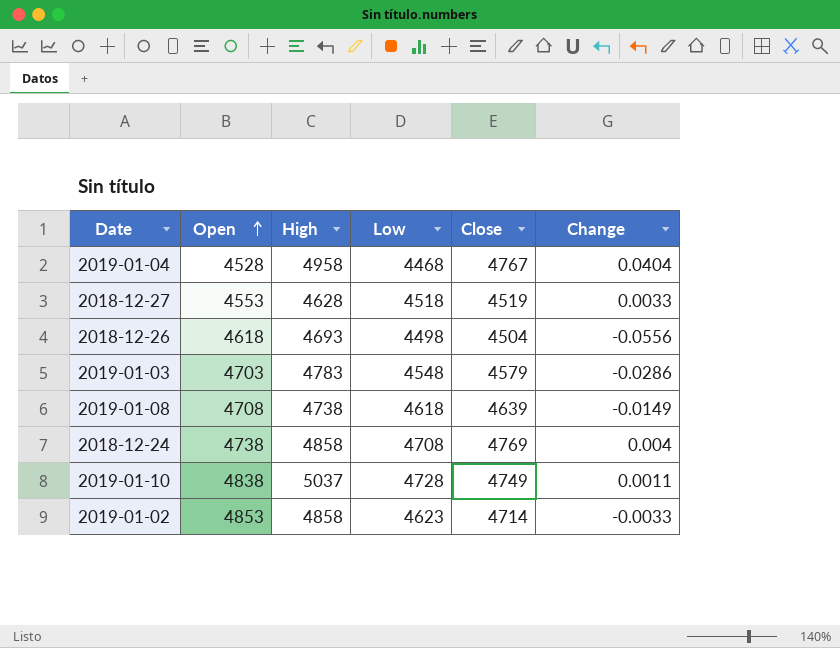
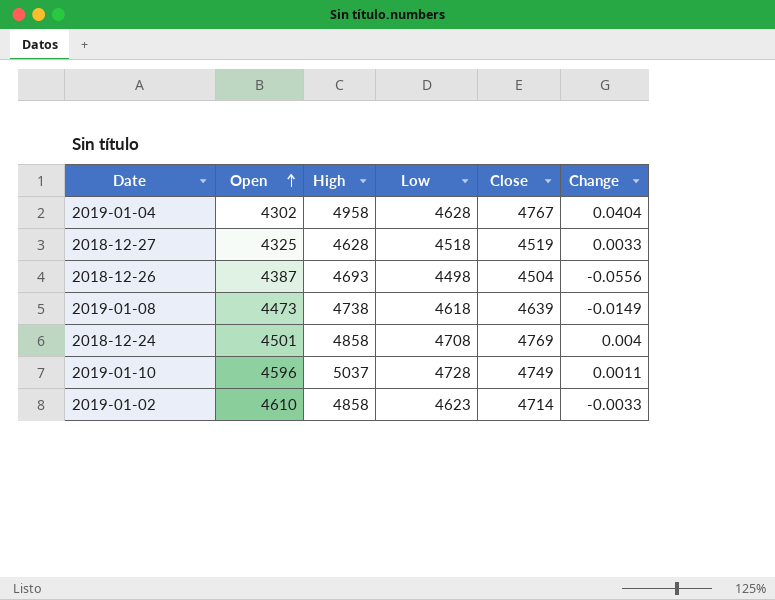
row 2019-01-03: 4703 | 4783 | 4548 | 4579 | -0.0286 -> none
2019-01-04 | Open: 4528 -> 4302
2019-01-04 | Low: 4468 -> 4628
2018-12-27 | Open: 4553 -> 4325
2018-12-26 | Open: 4618 -> 4387
2019-01-08 | Open: 4708 -> 4473
2018-12-24 | Open: 4738 -> 4501
2019-01-10 | Open: 4838 -> 4596
2019-01-02 | Open: 4853 -> 4610

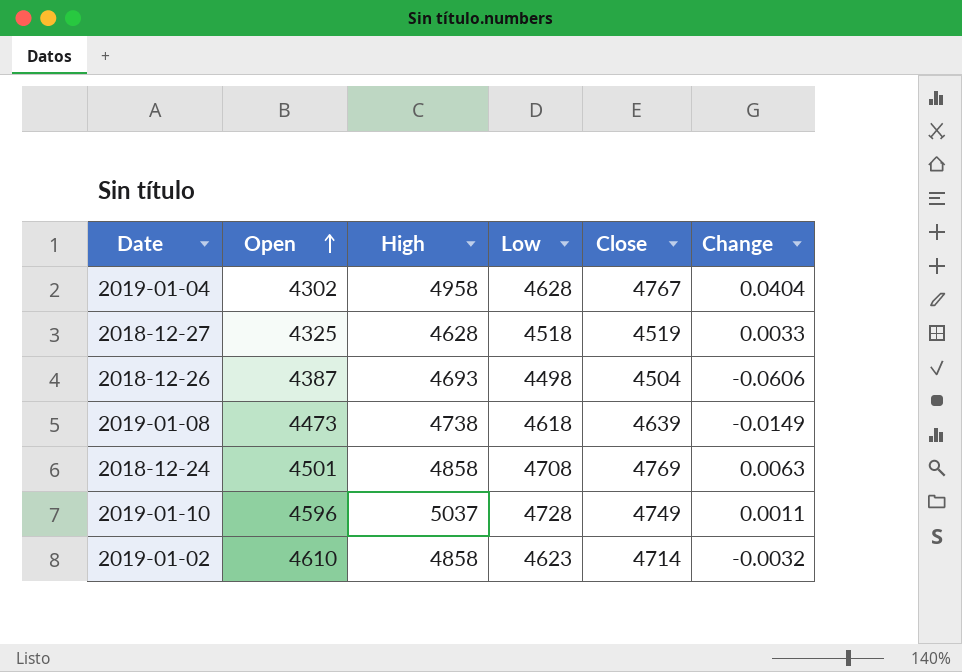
2018-12-26 | Change: -0.0556 -> -0.0606
2018-12-24 | Change: 0.004 -> 0.0063
2019-01-02 | Change: -0.0033 -> -0.0032

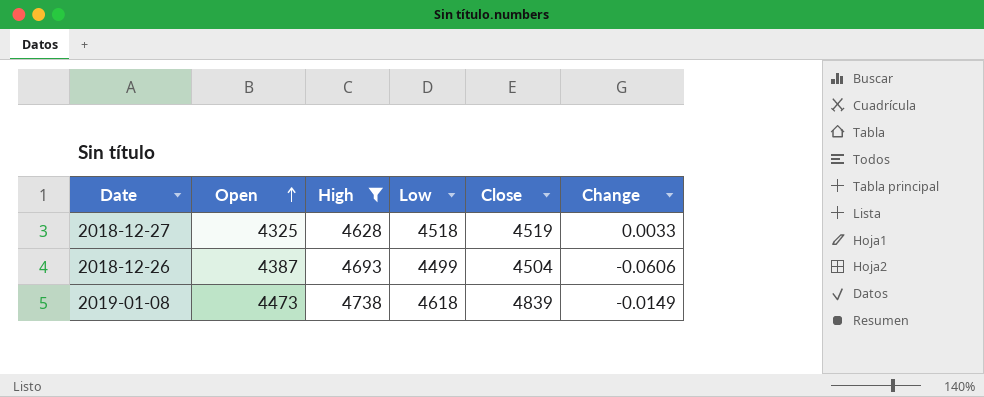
filter: none -> High <= 4738
2018-12-26 | Low: 4498 -> 4499
2019-01-08 | Close: 4639 -> 4839

